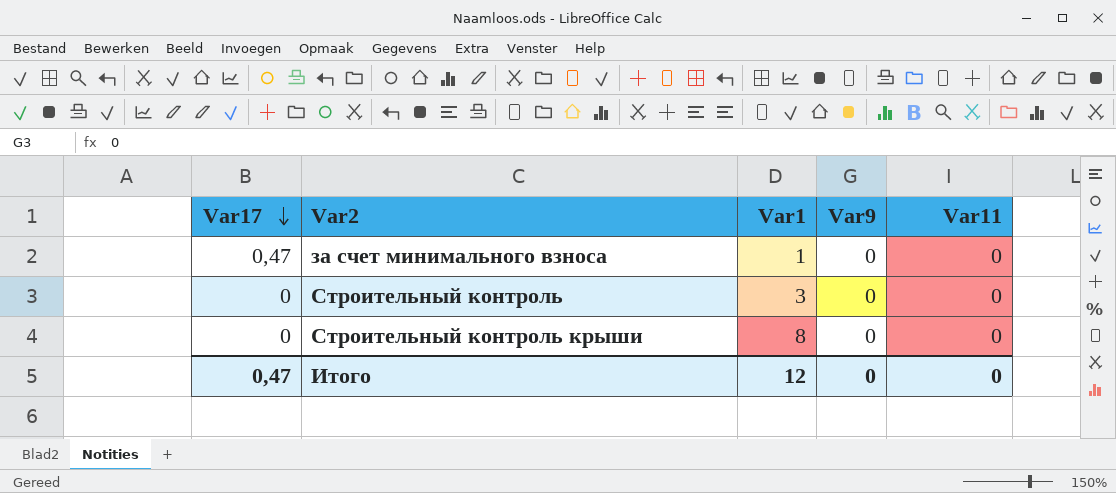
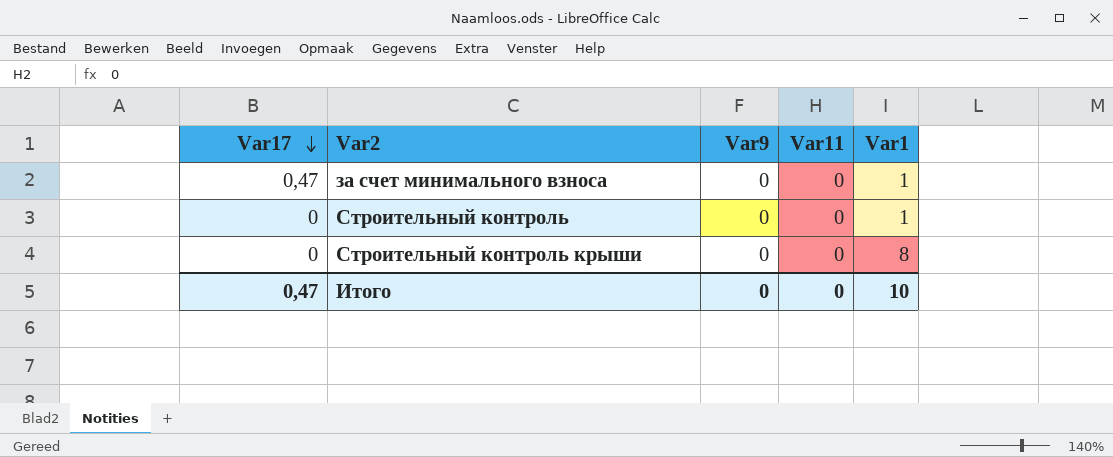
column Var1 | position: 3 -> 5
Строительный контроль | Var1: 3 -> 1
Итого | Var1: 12 -> 10

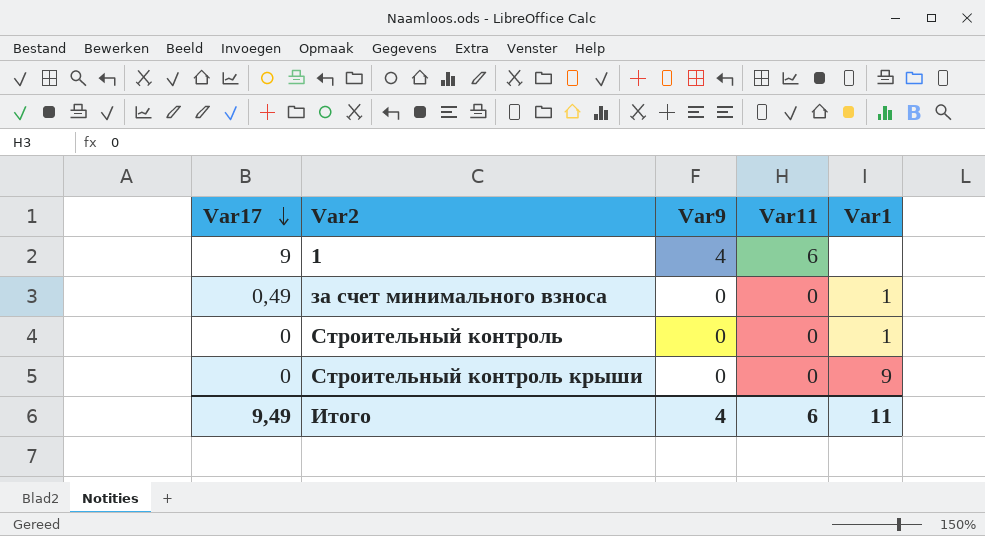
row 1: none -> 9 | 4 | 6 | none
за счет минимального взноса | Var17: 0,47 -> 0,49
Строительный контроль крыши | Var1: 8 -> 9
Итого | Var17: 0,47 -> 9,49
Итого | Var9: 0 -> 4
Итого | Var11: 0 -> 6
Итого | Var1: 10 -> 11

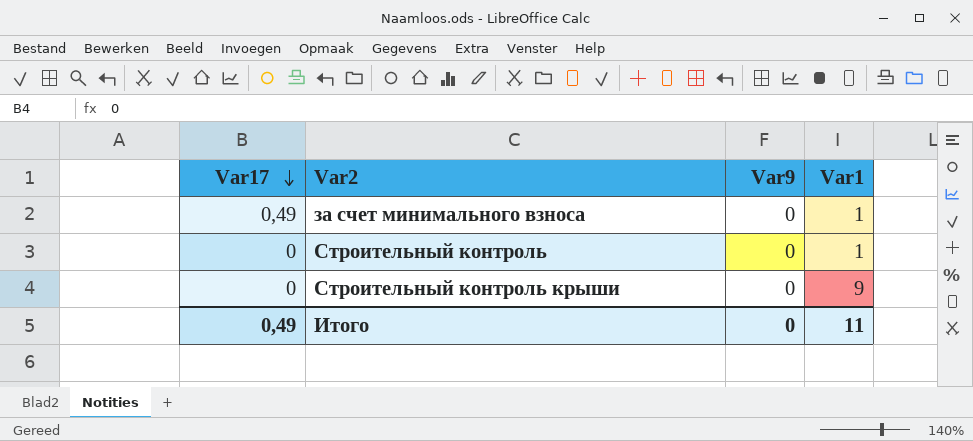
column Var11 | position: 4 -> none
row 1: 9 | 4 | 6 | none -> none
Итого | Var17: 9,49 -> 0,49
Итого | Var9: 4 -> 0

